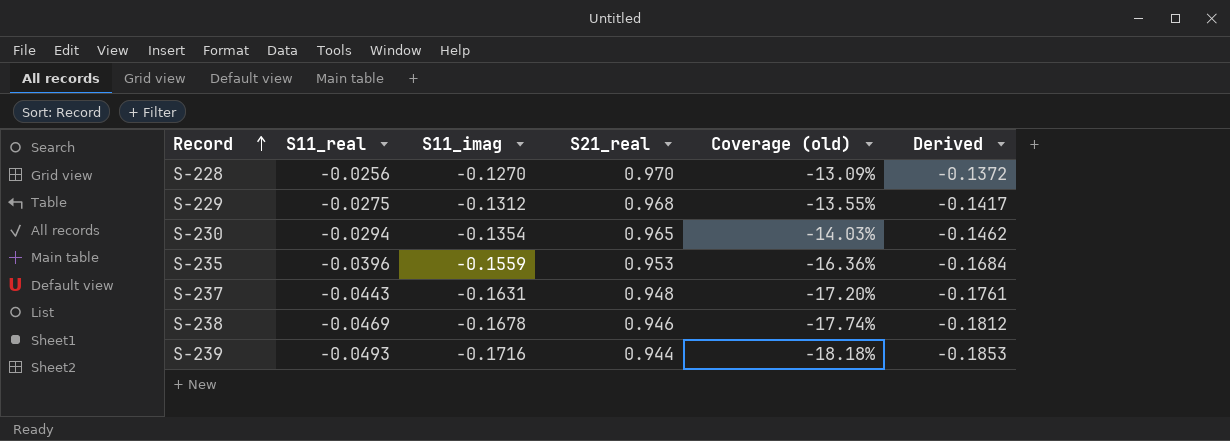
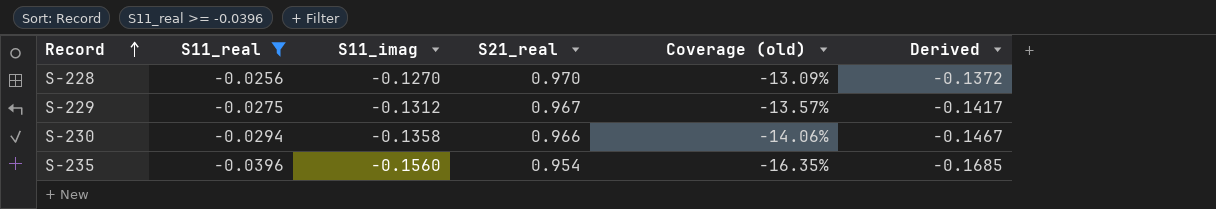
filter: none -> S11_real >= -0.0396
S-229 | S21_real: 0.968 -> 0.967
S-229 | Coverage (old): -13.55% -> -13.57%
S-230 | S11_imag: -0.1354 -> -0.1358
S-230 | S21_real: 0.965 -> 0.966
S-230 | Coverage (old): -14.03% -> -14.06%
S-230 | Derived: -0.1462 -> -0.1467
S-235 | S11_imag: -0.1559 -> -0.1560
S-235 | S21_real: 0.953 -> 0.954
S-235 | Coverage (old): -16.36% -> -16.35%
S-235 | Derived: -0.1684 -> -0.1685

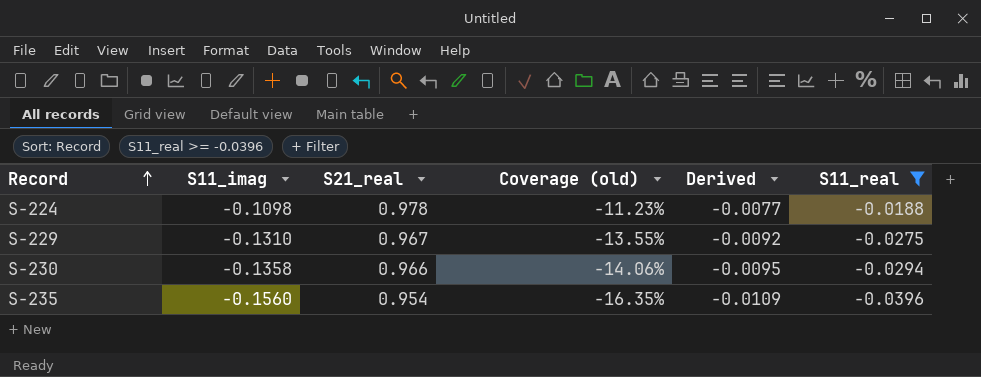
column Derived | formula: [S11_imag] * 1.08 -> [S11_imag] * 0.07
column S11_real | position: 2 -> 6
row S-228: -0.0256 | -0.1270 | 0.970 | -13.09% | -0.1372 -> none
row S-224: none -> -0.1098 | 0.978 | -11.23% | -0.0077 | -0.0188
S-229 | S11_imag: -0.1312 -> -0.1310
S-229 | Coverage (old): -13.57% -> -13.55%

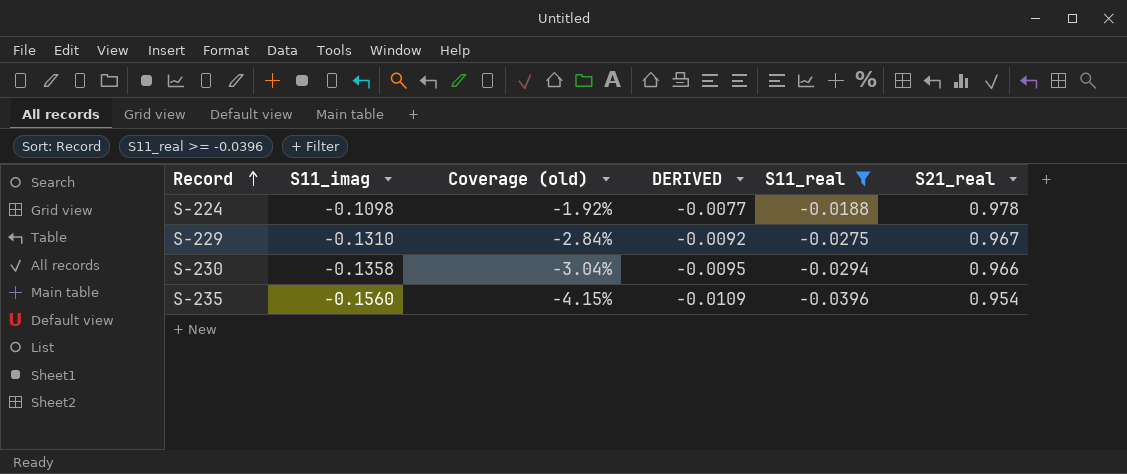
column Coverage (old) | formula: [S11_imag] / [S21_real] -> [S11_real] / [S21_real]
column name: Derived -> DERIVED
column S21_real | position: 3 -> 6

